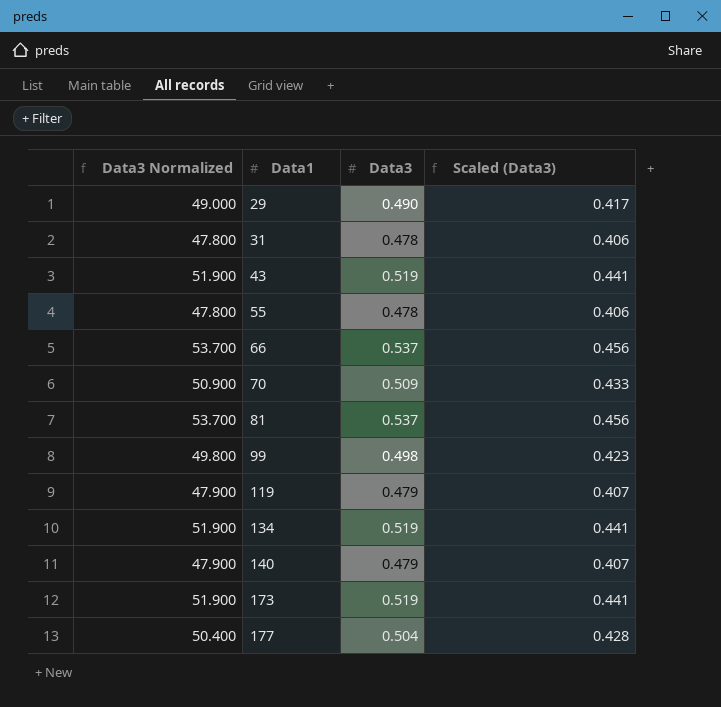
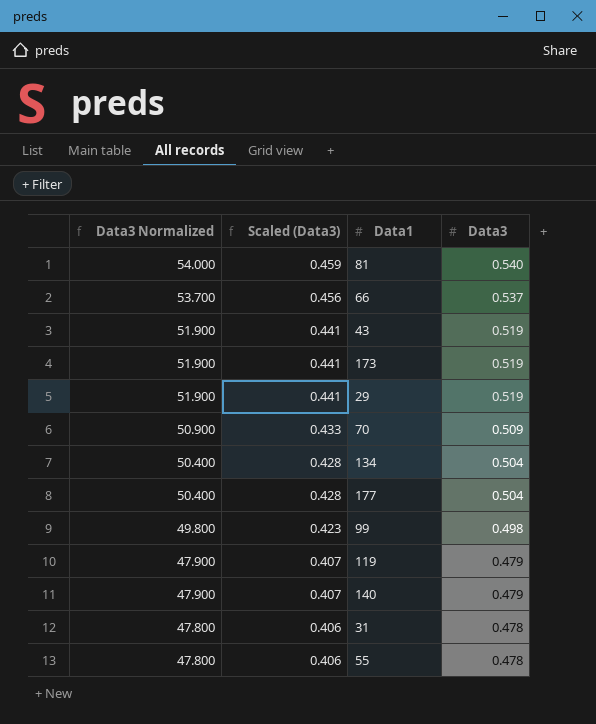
row order: Data1 ascending -> Data3 Normalized descending
column Scaled (Data3) | position: 4 -> 2
81 | Data3 Normalized: 53.700 -> 54.000
81 | Scaled (Data3): 0.456 -> 0.459
81 | Data3: 0.537 -> 0.540
29 | Data3 Normalized: 49.000 -> 51.900
29 | Scaled (Data3): 0.417 -> 0.441
29 | Data3: 0.490 -> 0.519
134 | Data3 Normalized: 51.900 -> 50.400
134 | Scaled (Data3): 0.441 -> 0.428
134 | Data3: 0.519 -> 0.504

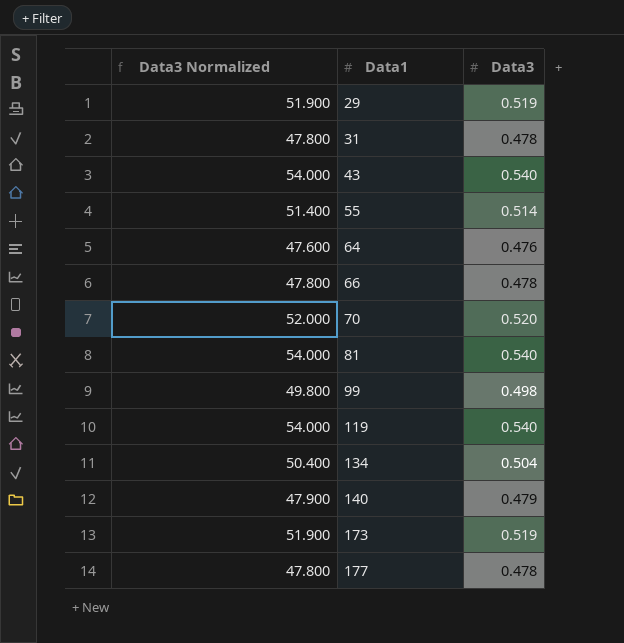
row order: Data3 Normalized descending -> Data1 ascending
column Scaled (Data3) | formula: [Data3] * 0.85 -> none
43 | Data3 Normalized: 51.900 -> 54.000
43 | Data3: 0.519 -> 0.540
55 | Data3 Normalized: 47.800 -> 51.400
55 | Data3: 0.478 -> 0.514
row 64: none -> 47.600 | 0.476
66 | Data3 Normalized: 53.700 -> 47.800
66 | Data3: 0.537 -> 0.478
70 | Data3 Normalized: 50.900 -> 52.000
70 | Data3: 0.509 -> 0.520
119 | Data3 Normalized: 47.900 -> 54.000
119 | Data3: 0.479 -> 0.540
177 | Data3 Normalized: 50.400 -> 47.800
177 | Data3: 0.504 -> 0.478

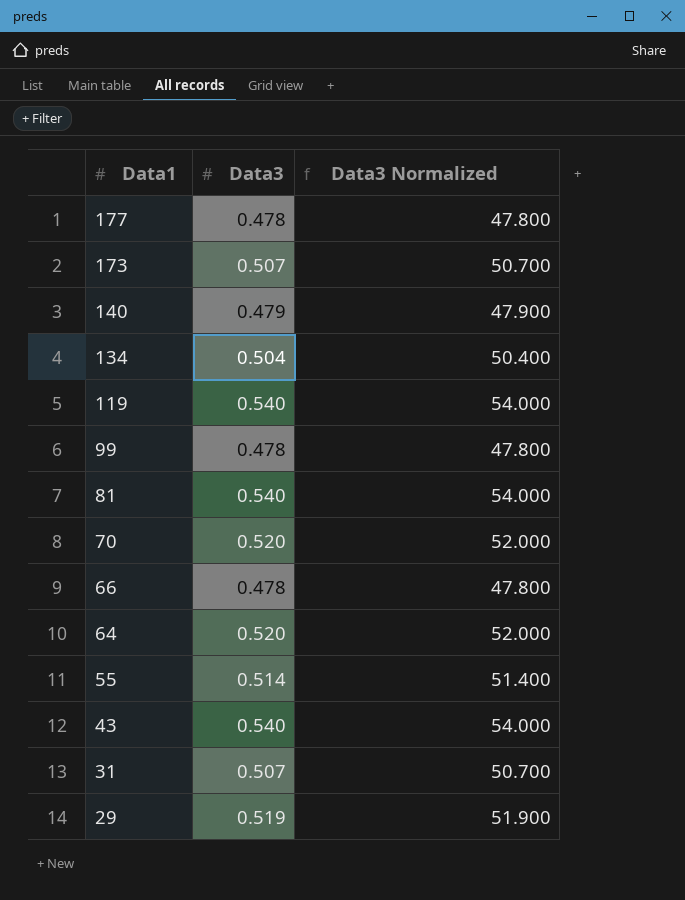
row order: Data1 ascending -> Data1 descending
column Data3 Normalized | position: 1 -> 3
173 | Data3: 0.519 -> 0.507
173 | Data3 Normalized: 51.900 -> 50.700
99 | Data3: 0.498 -> 0.478
99 | Data3 Normalized: 49.800 -> 47.800
64 | Data3: 0.476 -> 0.520
64 | Data3 Normalized: 47.600 -> 52.000
31 | Data3: 0.478 -> 0.507
31 | Data3 Normalized: 47.800 -> 50.700

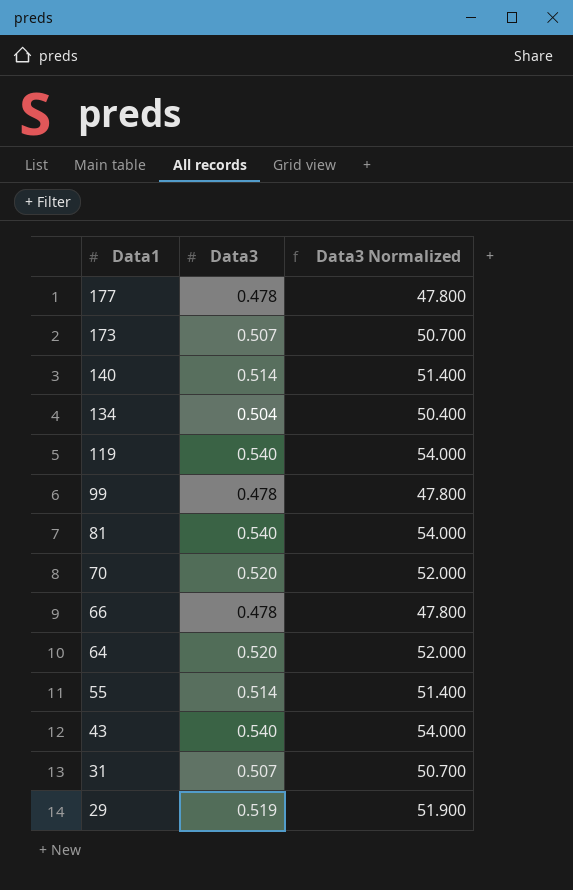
140 | Data3: 0.479 -> 0.514
140 | Data3 Normalized: 47.900 -> 51.400

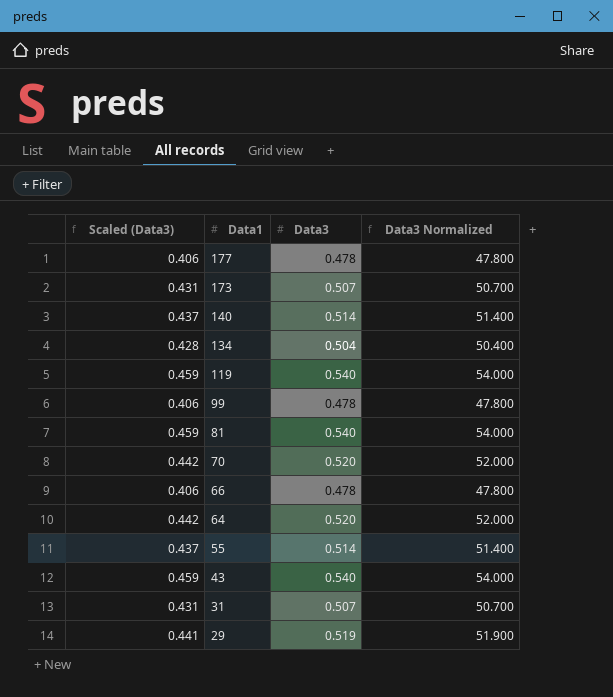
column Scaled (Data3) | formula: none -> [Data3] * 0.85

